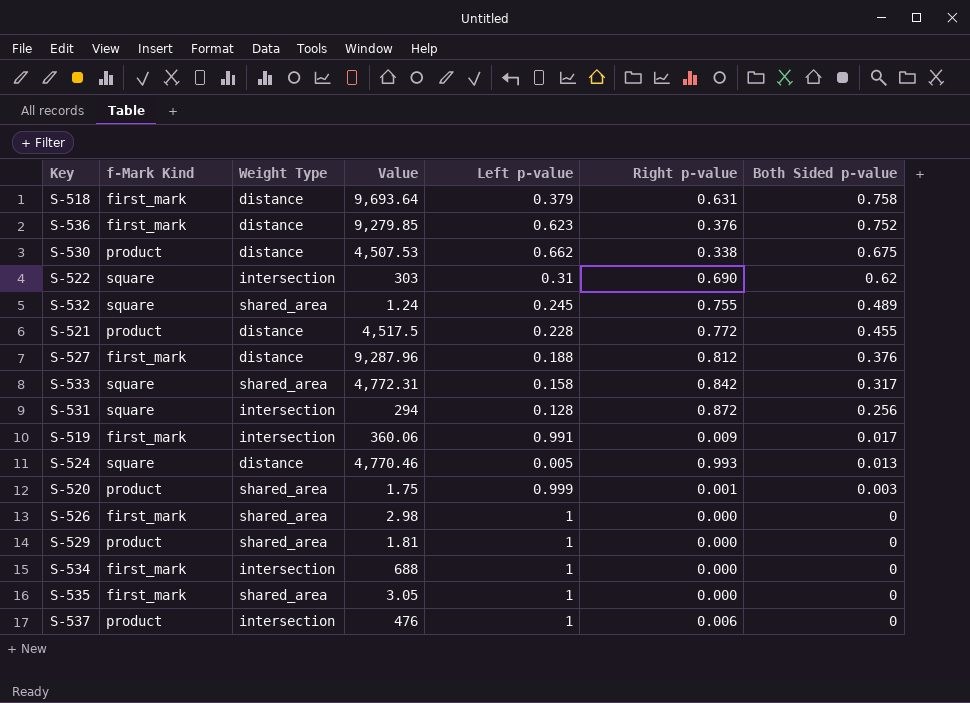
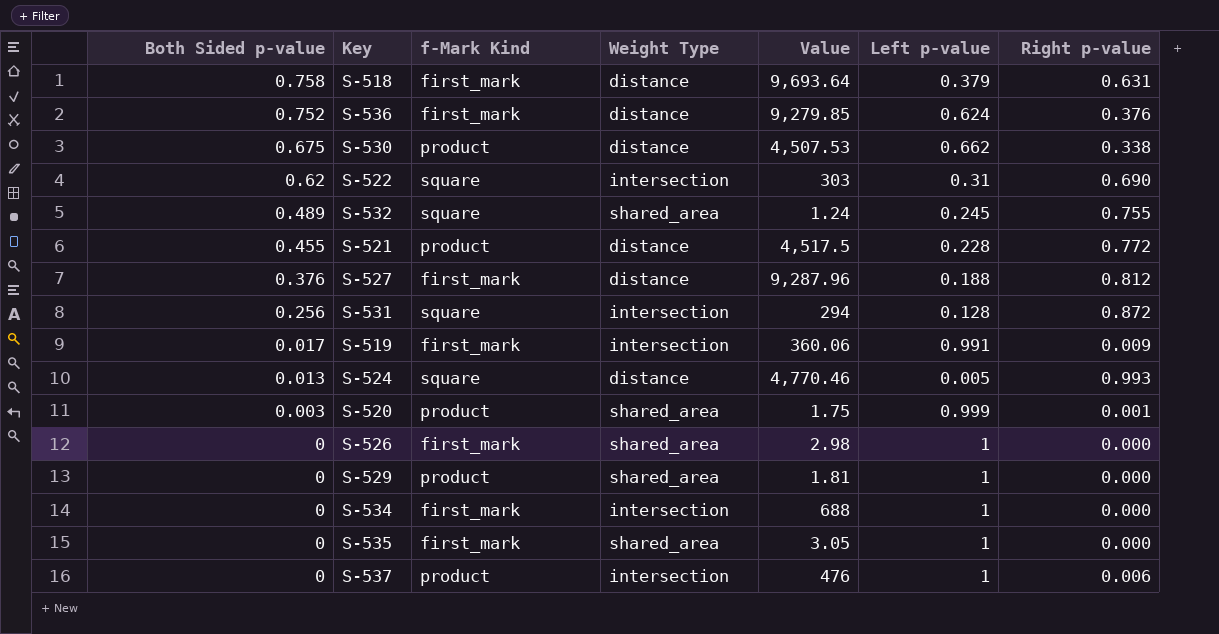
column Both Sided p-value | position: 7 -> 1
row S-533: square | shared_area | 4,772.31 | 0.158 | 0.842 | 0.317 -> none
S-536 | Left p-value: 0.623 -> 0.624

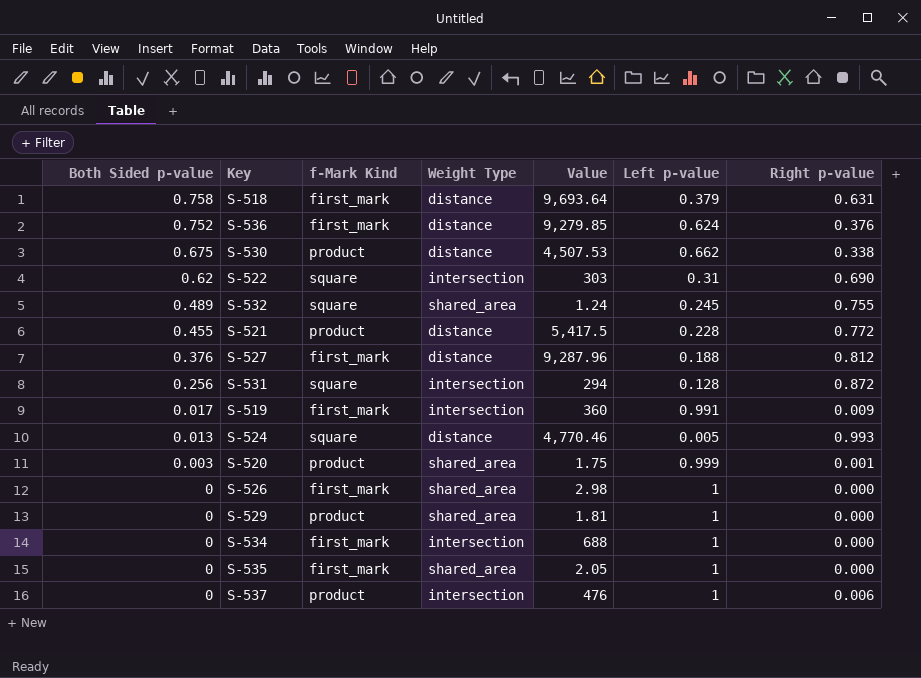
S-521 | Value: 4,517.5 -> 5,417.5
S-519 | Value: 360.06 -> 360
S-535 | Value: 3.05 -> 2.05

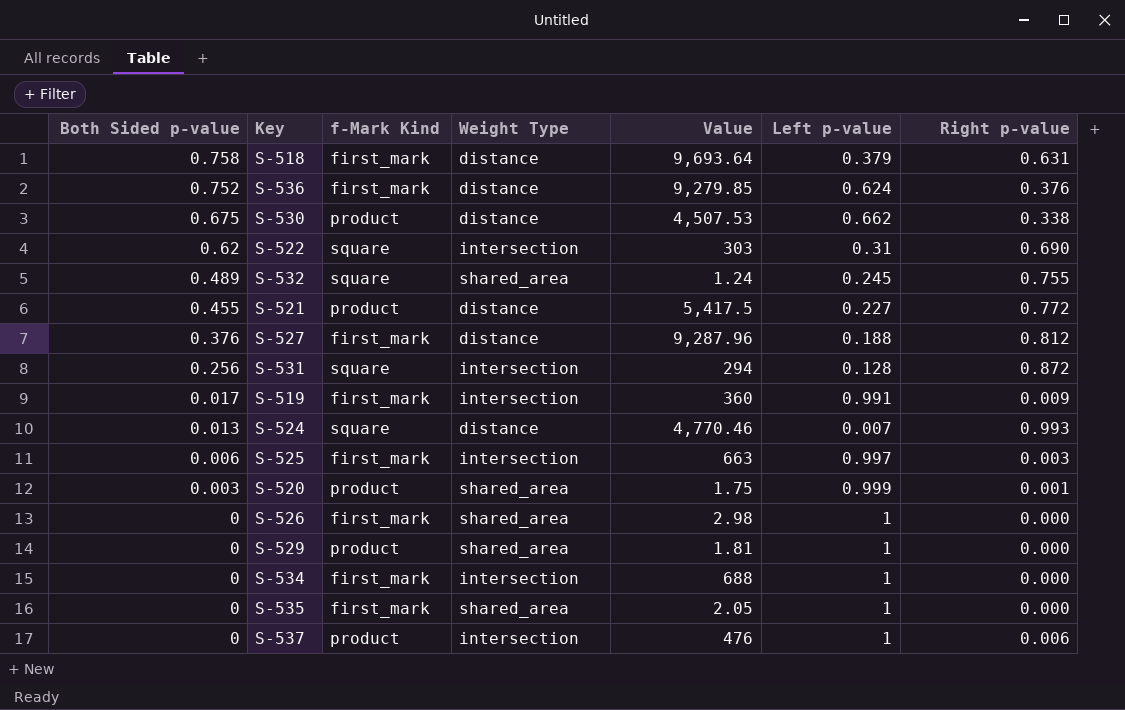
S-521 | Left p-value: 0.228 -> 0.227
S-524 | Left p-value: 0.005 -> 0.007
row S-525: none -> 0.006 | first_mark | intersection | 663 | 0.997 | 0.003

